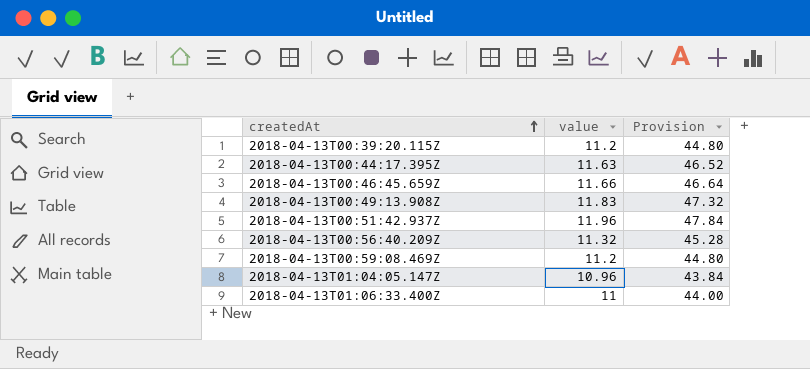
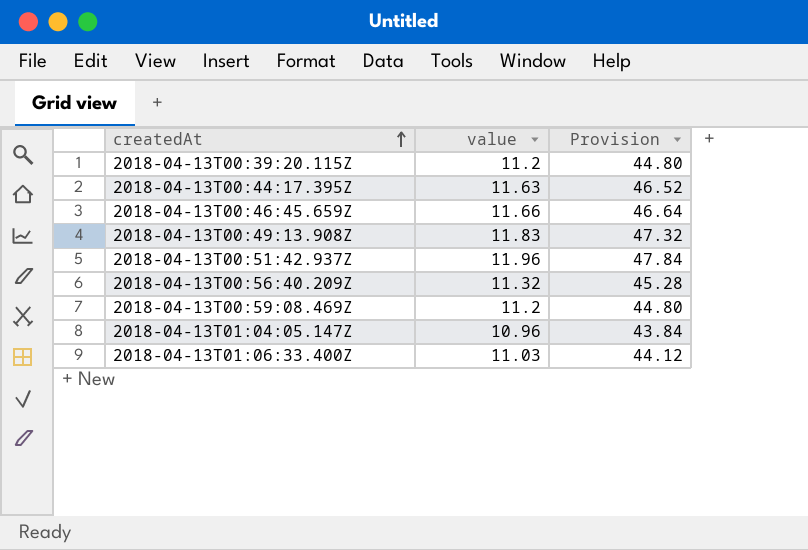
2018-04-13T01:06:33.400Z | value: 11 -> 11.03
2018-04-13T01:06:33.400Z | Provision: 44.00 -> 44.12

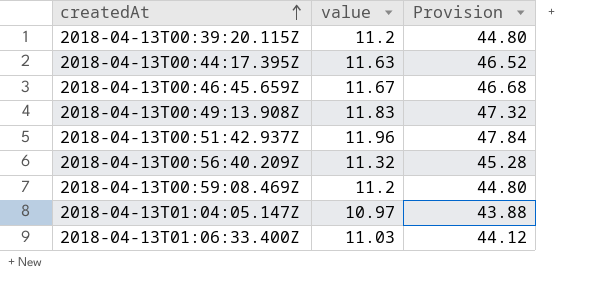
2018-04-13T00:46:45.659Z | value: 11.66 -> 11.67
2018-04-13T00:46:45.659Z | Provision: 46.64 -> 46.68
2018-04-13T01:04:05.147Z | value: 10.96 -> 10.97
2018-04-13T01:04:05.147Z | Provision: 43.84 -> 43.88

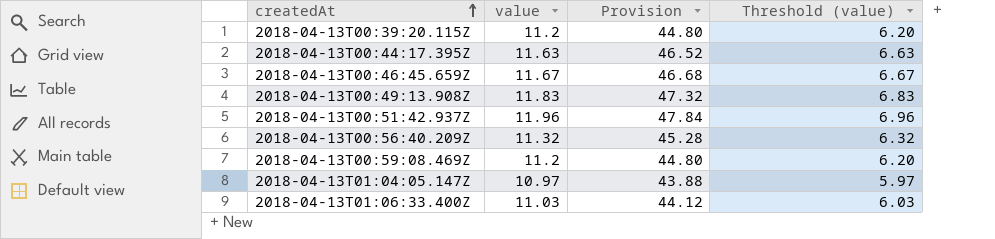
column Threshold (value) | formula: none -> [value] - 5

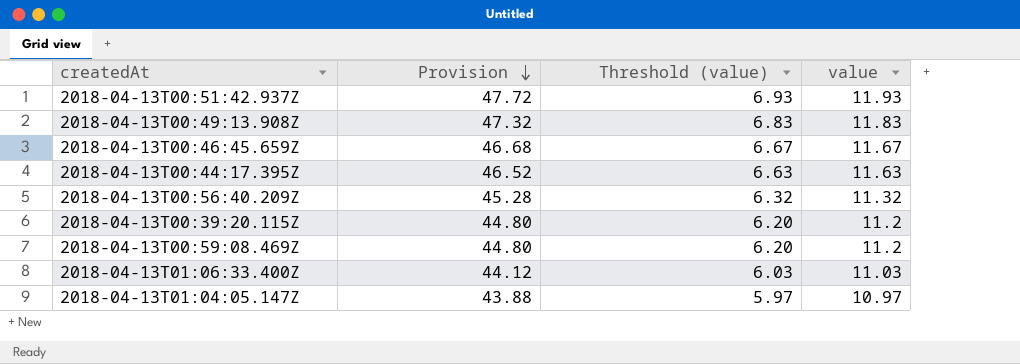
row order: createdAt ascending -> Provision descending
column value | position: 2 -> 4
2018-04-13T00:51:42.937Z | Provision: 47.84 -> 47.72
2018-04-13T00:51:42.937Z | Threshold (value): 6.96 -> 6.93
2018-04-13T00:51:42.937Z | value: 11.96 -> 11.93

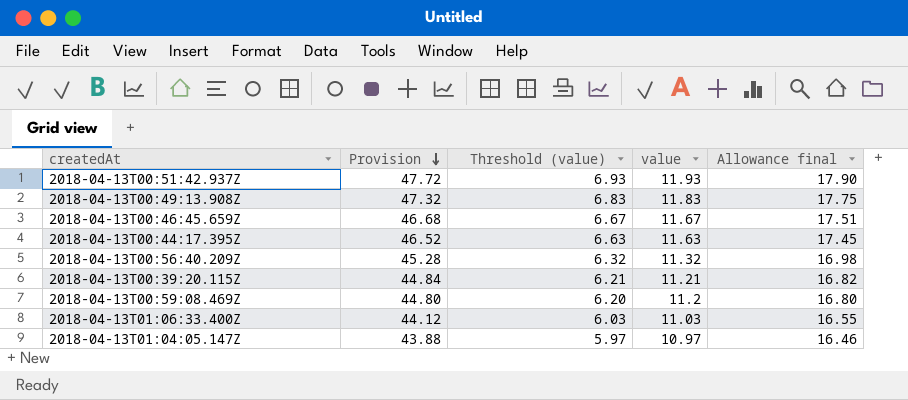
column Allowance final | formula: none -> [value] * 1.5
2018-04-13T00:39:20.115Z | Provision: 44.80 -> 44.84
2018-04-13T00:39:20.115Z | Threshold (value): 6.20 -> 6.21
2018-04-13T00:39:20.115Z | value: 11.2 -> 11.21

